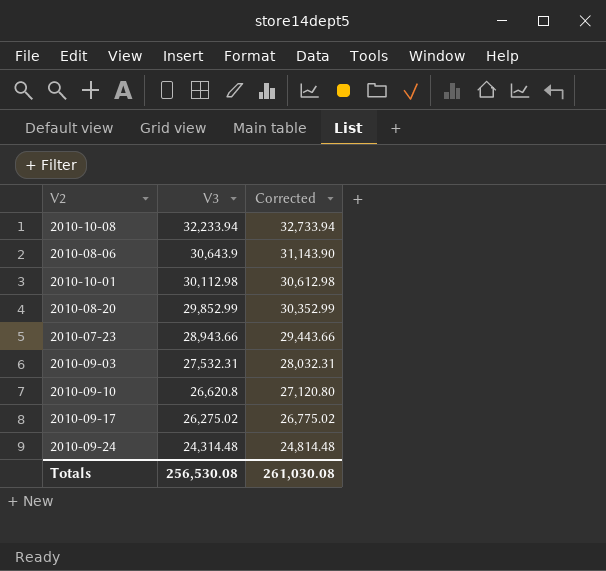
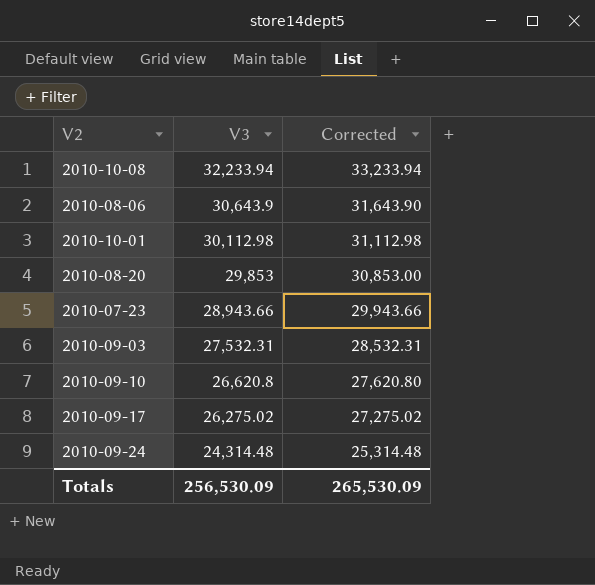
column Corrected | formula: [V3] + 500 -> [V3] + 1000
2010-08-20 | V3: 29,852.99 -> 29,853
Totals | V3: 256,530.08 -> 256,530.09
Totals | Corrected: 261,030.08 -> 265,530.09

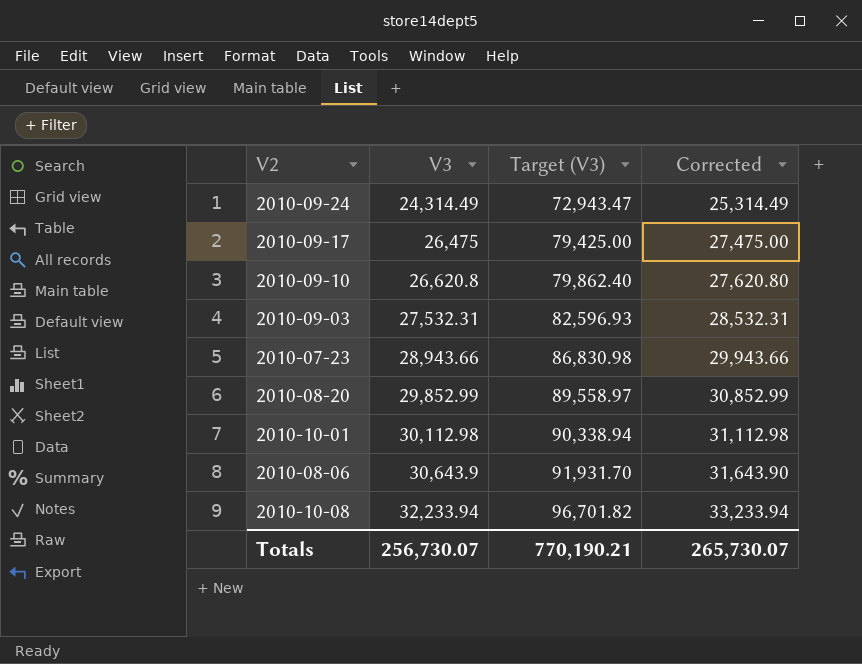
row order: V3 descending -> V3 ascending
column Target (V3) | formula: none -> [V3] * 3
2010-09-24 | V3: 24,314.48 -> 24,314.49
2010-09-24 | Corrected: 25,314.48 -> 25,314.49
2010-09-17 | V3: 26,275.02 -> 26,475
2010-09-17 | Corrected: 27,275.02 -> 27,475.00
2010-08-20 | V3: 29,853 -> 29,852.99
2010-08-20 | Corrected: 30,853.00 -> 30,852.99
Totals | V3: 256,530.09 -> 256,730.07
Totals | Corrected: 265,530.09 -> 265,730.07

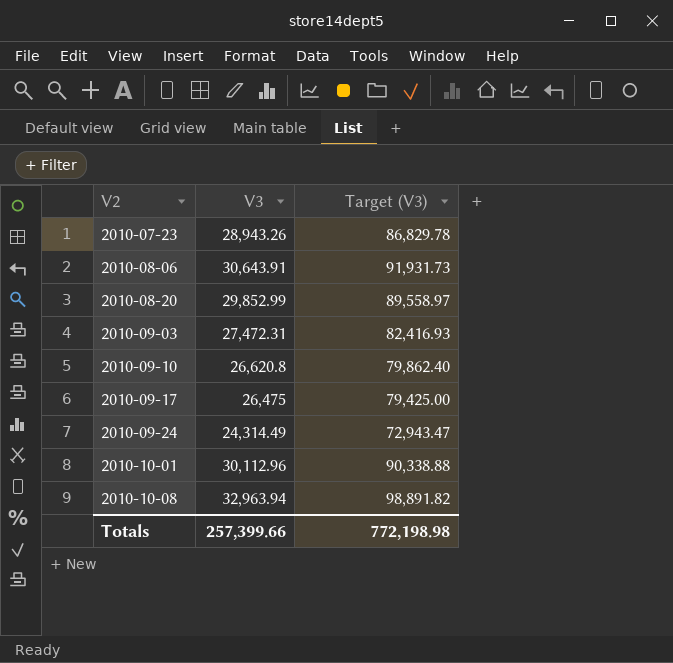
row order: V3 ascending -> V2 ascending
column Corrected | formula: [V3] + 1000 -> none
2010-07-23 | V3: 28,943.66 -> 28,943.26
2010-07-23 | Target (V3): 86,830.98 -> 86,829.78
2010-08-06 | V3: 30,643.9 -> 30,643.91
2010-08-06 | Target (V3): 91,931.70 -> 91,931.73
2010-09-03 | V3: 27,532.31 -> 27,472.31
2010-09-03 | Target (V3): 82,596.93 -> 82,416.93
2010-10-01 | V3: 30,112.98 -> 30,112.96
2010-10-01 | Target (V3): 90,338.94 -> 90,338.88
2010-10-08 | V3: 32,233.94 -> 32,963.94
2010-10-08 | Target (V3): 96,701.82 -> 98,891.82
Totals | V3: 256,730.07 -> 257,399.66
Totals | Target (V3): 770,190.21 -> 772,198.98

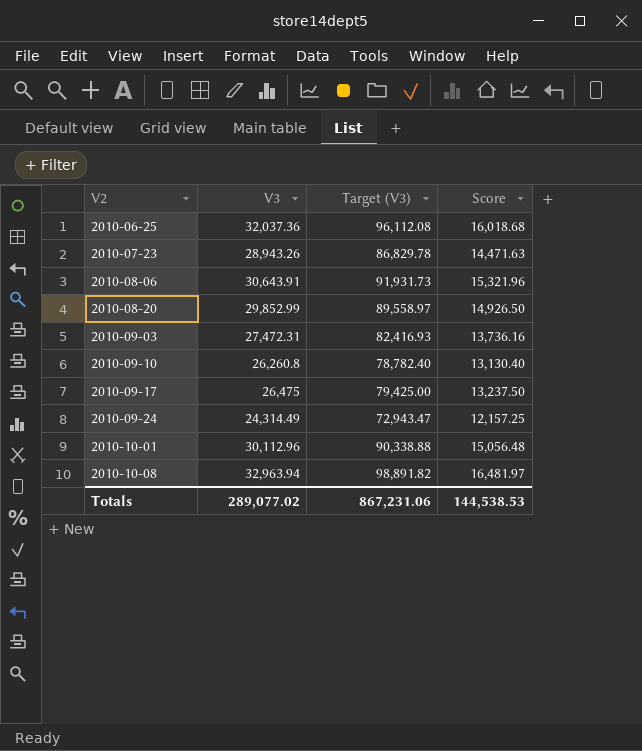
column Score | formula: none -> [V3] * 0.5
row 2010-06-25: none -> 32,037.36 | 96,112.08 | 16,018.68
2010-09-10 | V3: 26,620.8 -> 26,260.8
2010-09-10 | Target (V3): 79,862.40 -> 78,782.40
Totals | V3: 257,399.66 -> 289,077.02
Totals | Target (V3): 772,198.98 -> 867,231.06

